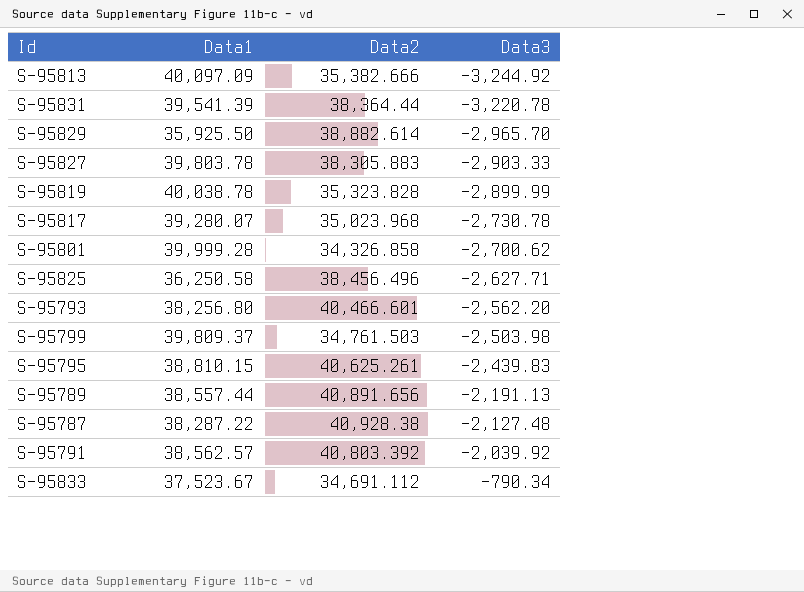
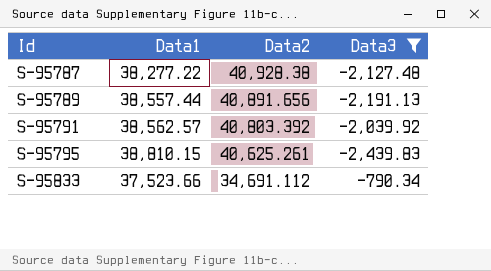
filter: none -> Data3 >= -2,439.83
row order: Data3 ascending -> Id ascending
S-95787 | Data1: 38,287.22 -> 38,277.22
S-95833 | Data1: 37,523.67 -> 37,523.66

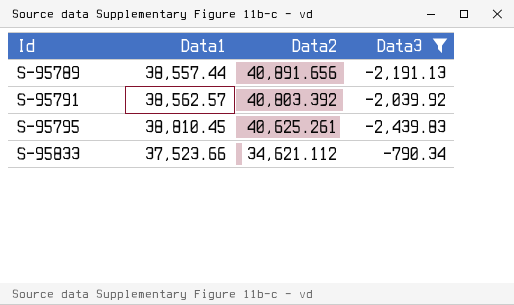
row S-95787: 38,277.22 | 40,928.38 | -2,127.48 -> none
S-95795 | Data1: 38,810.15 -> 38,810.45
S-95833 | Data2: 34,691.112 -> 34,621.112

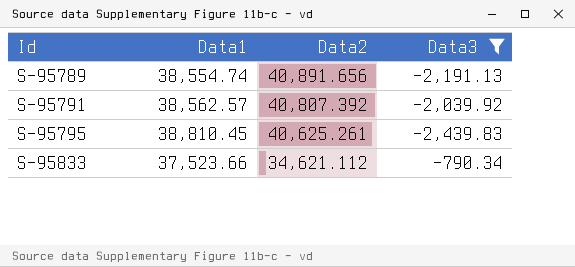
S-95789 | Data1: 38,557.44 -> 38,554.74
S-95791 | Data2: 40,803.392 -> 40,807.392

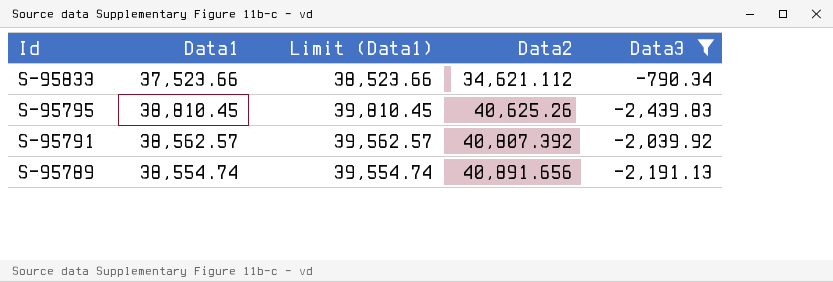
row order: Id ascending -> Id descending
column Limit (Data1) | formula: none -> [Data1] + 1000
S-95795 | Data2: 40,625.261 -> 40,625.26

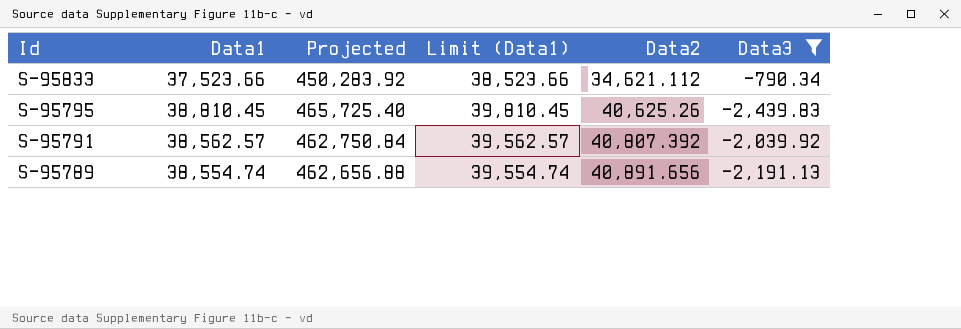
column Projected | formula: none -> [Data1] * 12

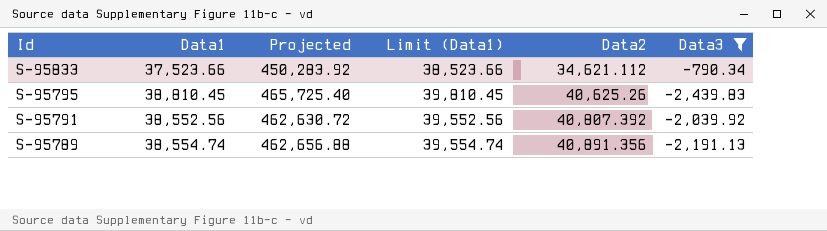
S-95791 | Data1: 38,562.57 -> 38,552.56
S-95791 | Projected: 462,750.84 -> 462,630.72
S-95791 | Limit (Data1): 39,562.57 -> 39,552.56
S-95789 | Data2: 40,891.656 -> 40,891.356

